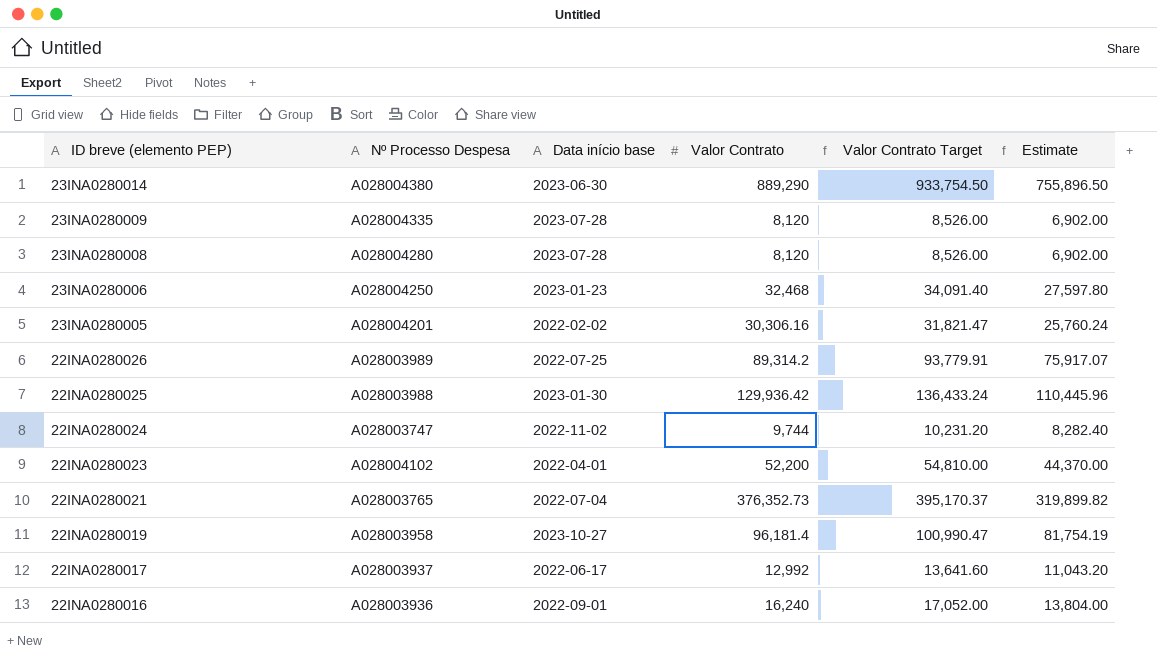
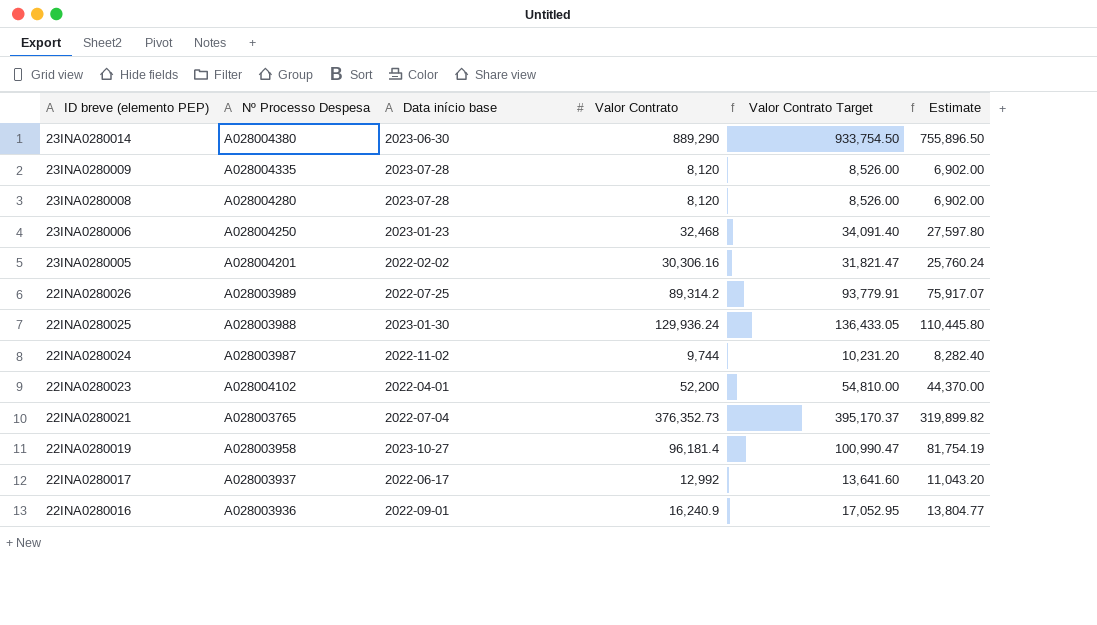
22INA0280025 | Valor Contrato: 129,936.42 -> 129,936.24
22INA0280025 | Valor Contrato Target: 136,433.24 -> 136,433.05
22INA0280025 | Estimate: 110,445.96 -> 110,445.80
22INA0280024 | Nº Processo Despesa: A028003747 -> A028003987
22INA0280016 | Valor Contrato: 16,240 -> 16,240.9
22INA0280016 | Valor Contrato Target: 17,052.00 -> 17,052.95
22INA0280016 | Estimate: 13,804.00 -> 13,804.77

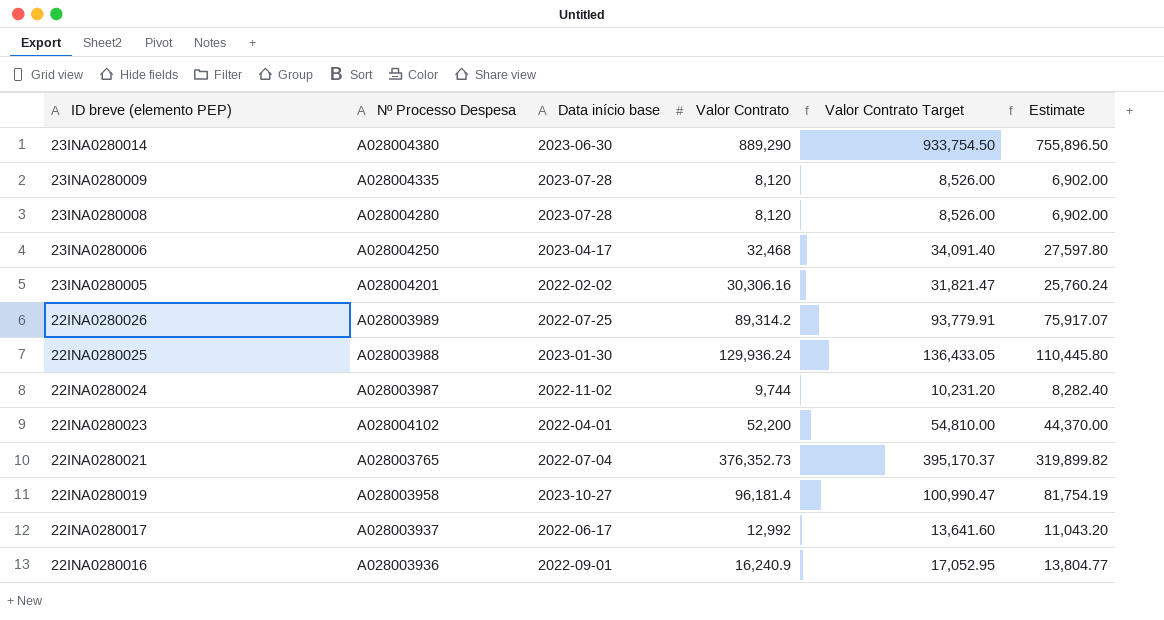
23INA0280006 | Data início base: 2023-01-23 -> 2023-04-17

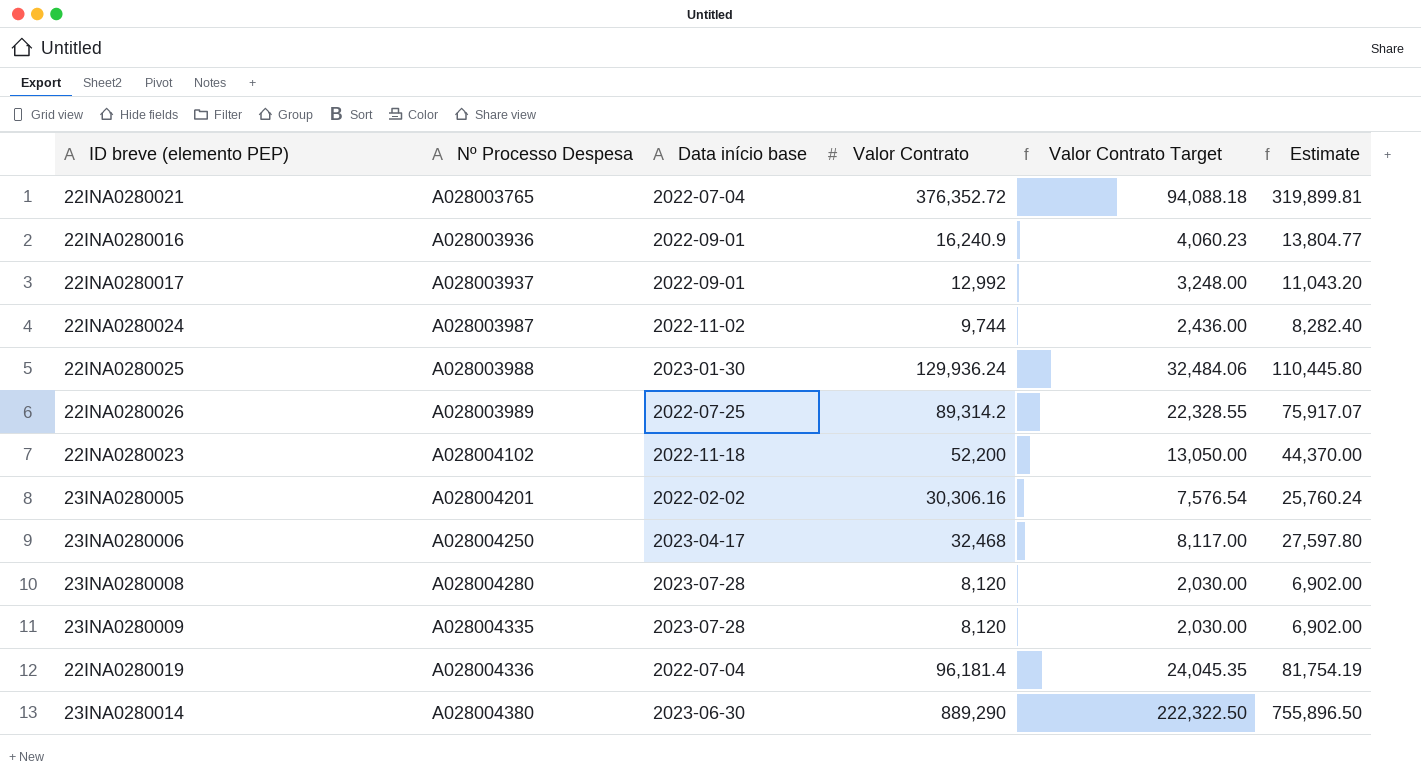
row order: ID breve (elemento PEP) descending -> Nº Processo Despesa ascending
column Valor Contrato Target | formula: [Valor Contrato] * 1.05 -> [Valor Contrato] * 0.25
22INA0280021 | Valor Contrato: 376,352.73 -> 376,352.72
22INA0280021 | Estimate: 319,899.82 -> 319,899.81
22INA0280017 | Data início base: 2022-06-17 -> 2022-09-01
22INA0280023 | Data início base: 2022-04-01 -> 2022-11-18
22INA0280019 | Nº Processo Despesa: A028003958 -> A028004336
22INA0280019 | Data início base: 2023-10-27 -> 2022-07-04

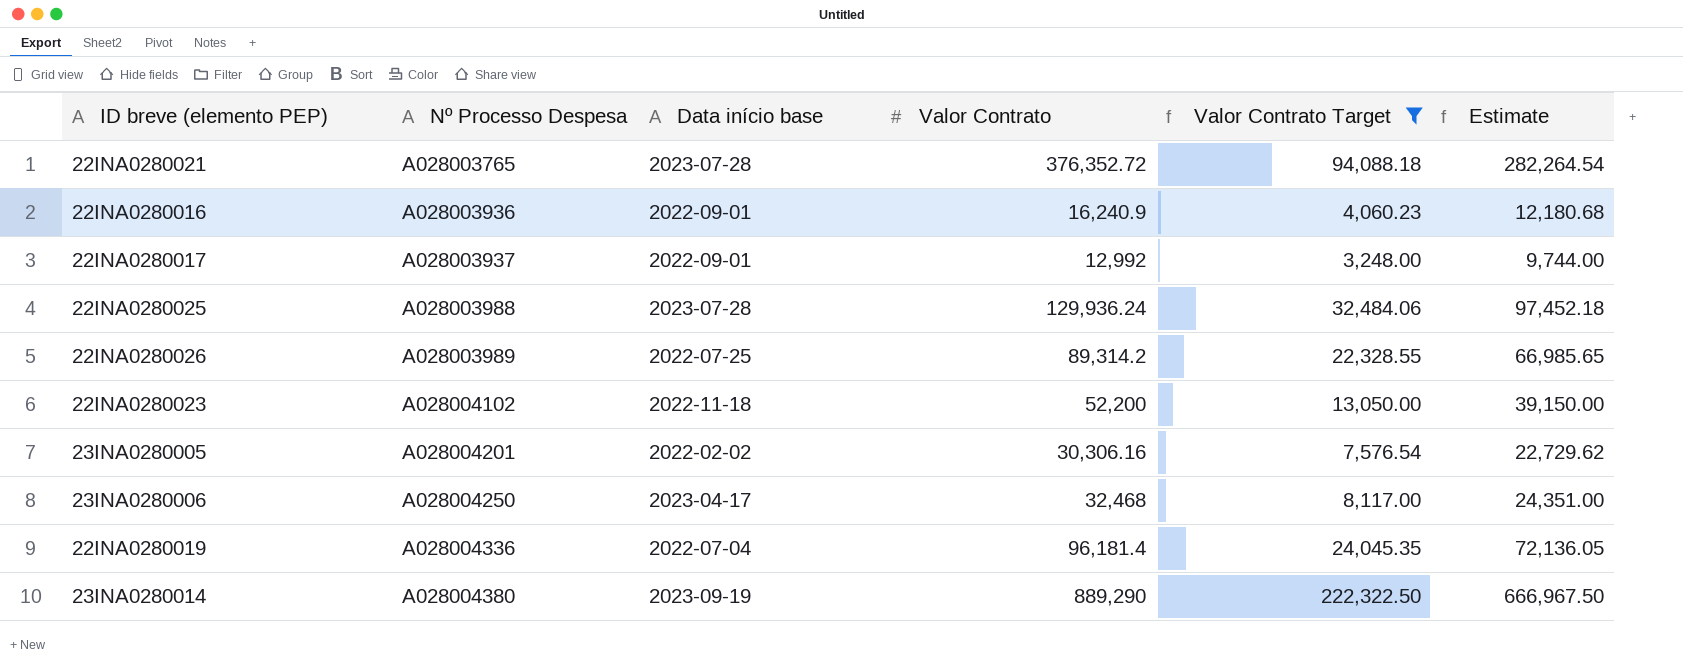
filter: none -> Valor Contrato Target >= 3,248.00
column Estimate | formula: [Valor Contrato] * 0.85 -> [Valor Contrato] * 0.75
22INA0280021 | Data início base: 2022-07-04 -> 2023-07-28
22INA0280025 | Data início base: 2023-01-30 -> 2023-07-28
23INA0280014 | Data início base: 2023-06-30 -> 2023-09-19

